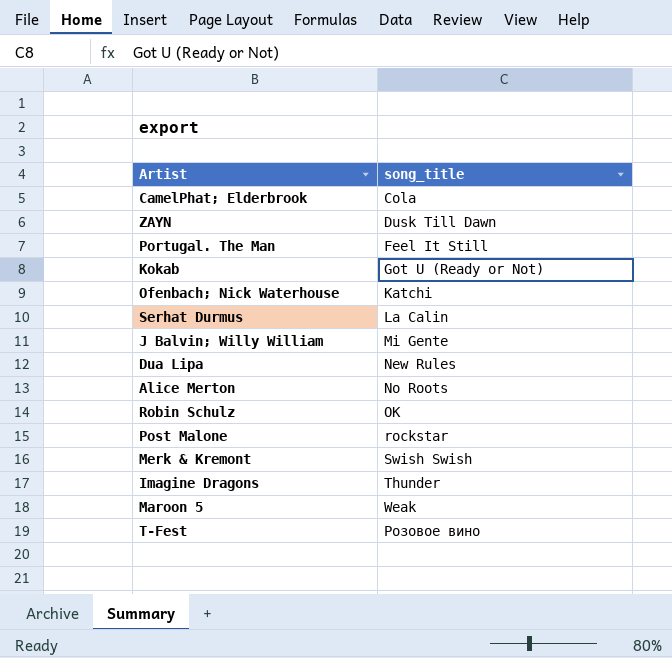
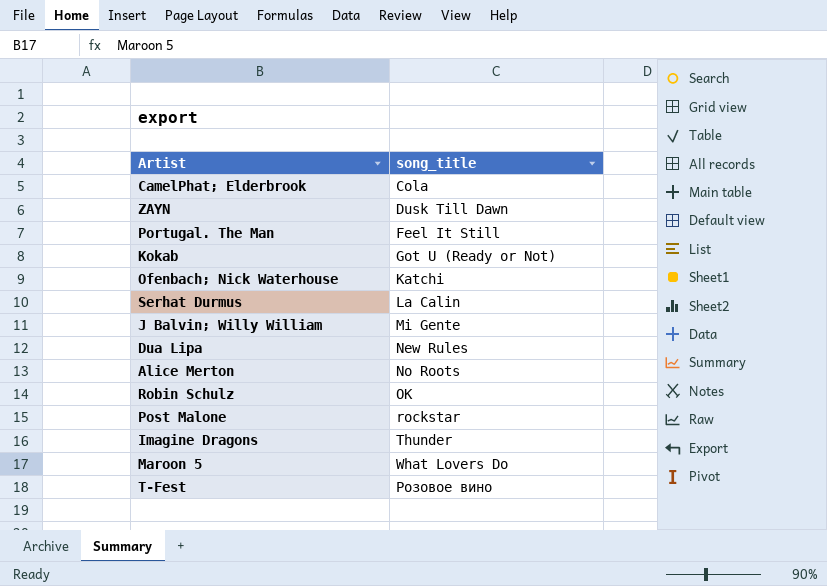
row Merk & Kremont: Swish Swish -> none
Maroon 5 | song_title: Weak -> What Lovers Do

